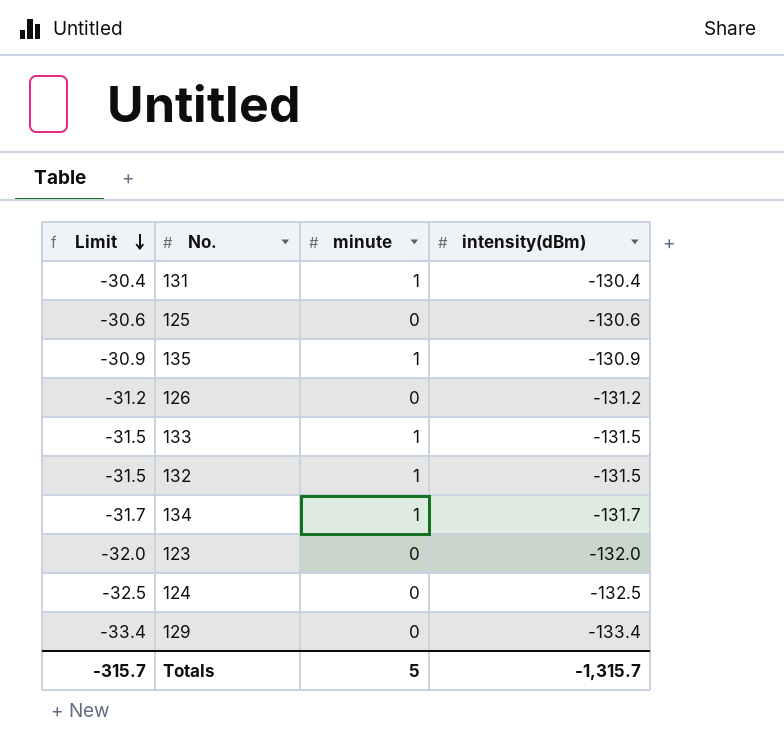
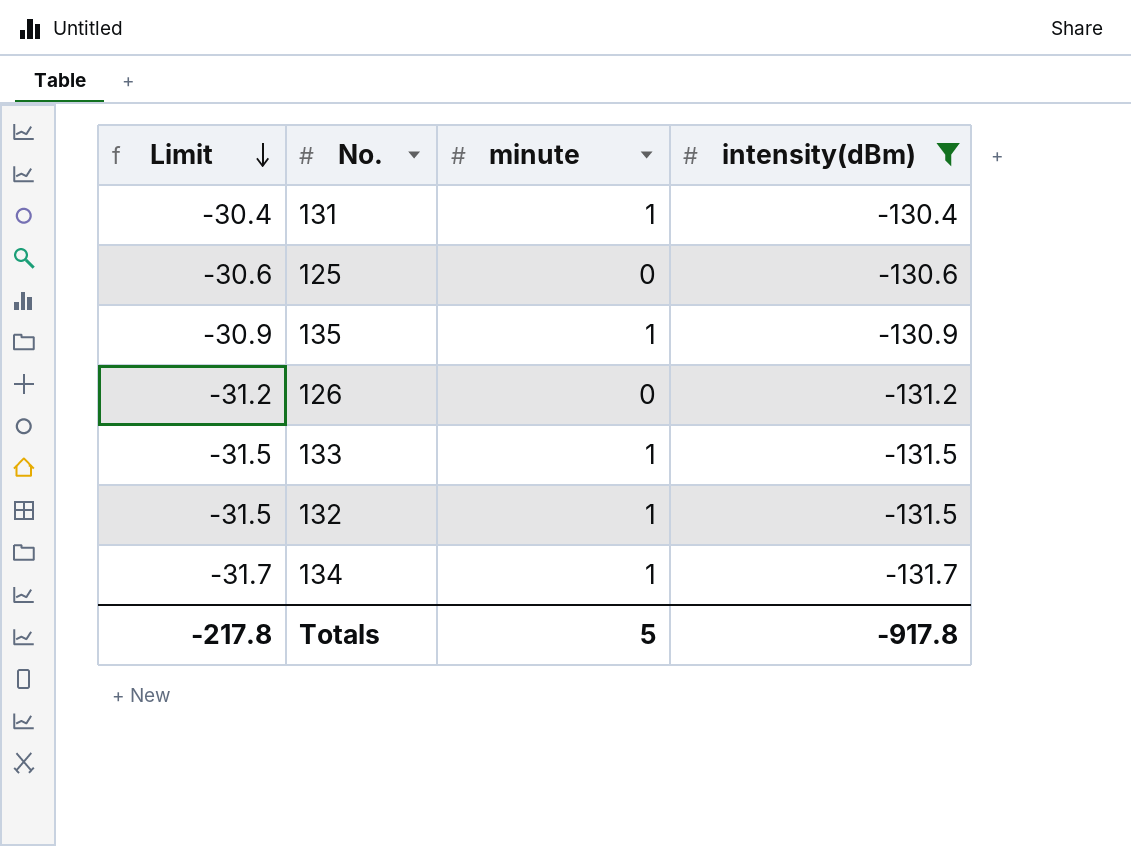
filter: none -> intensity(dBm) >= -131.7
Totals | Limit: -315.7 -> -217.8
Totals | intensity(dBm): -1,315.7 -> -917.8

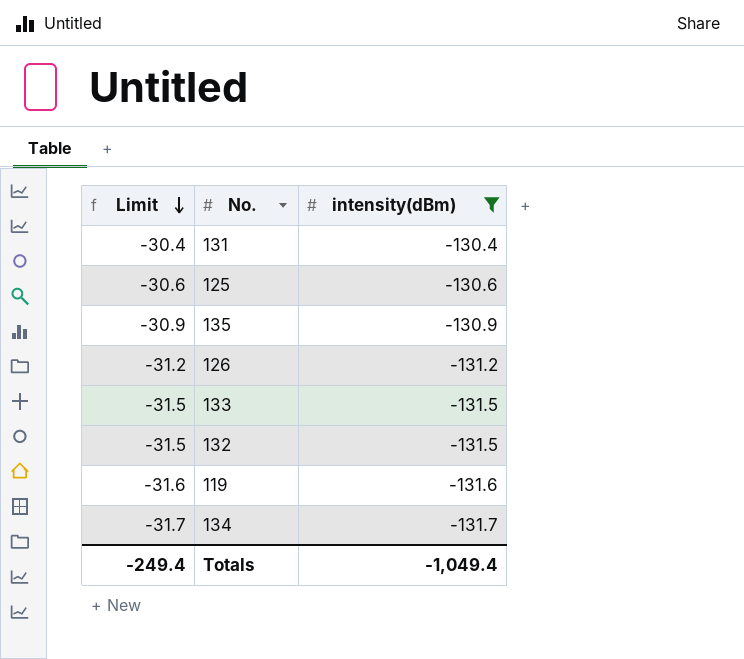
column minute | position: 3 -> none
row 119: none -> -31.6 | -131.6
Totals | Limit: -217.8 -> -249.4
Totals | intensity(dBm): -917.8 -> -1,049.4

